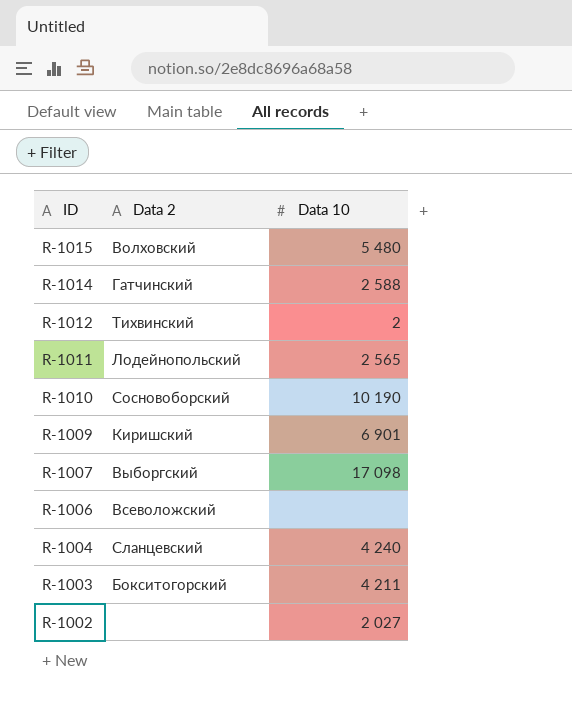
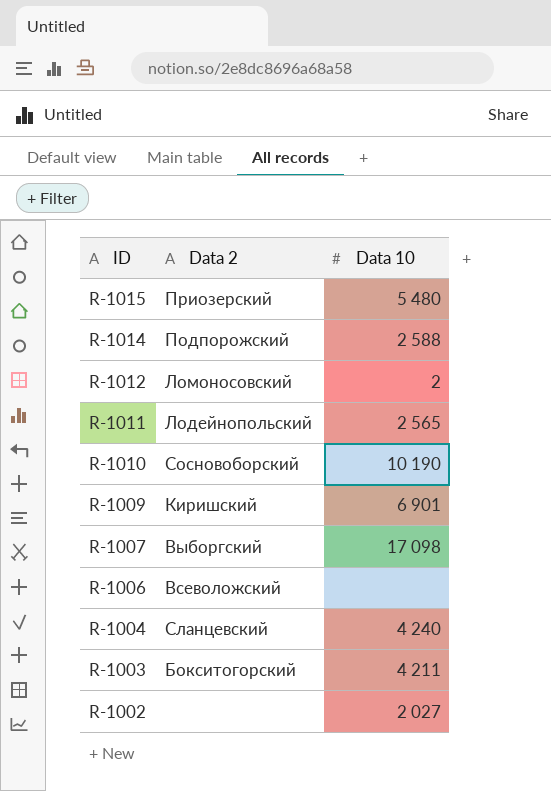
R-1015 | Data 2: Волховский -> Приозерский
R-1014 | Data 2: Гатчинский -> Подпорожский
R-1012 | Data 2: Тихвинский -> Ломоносовский

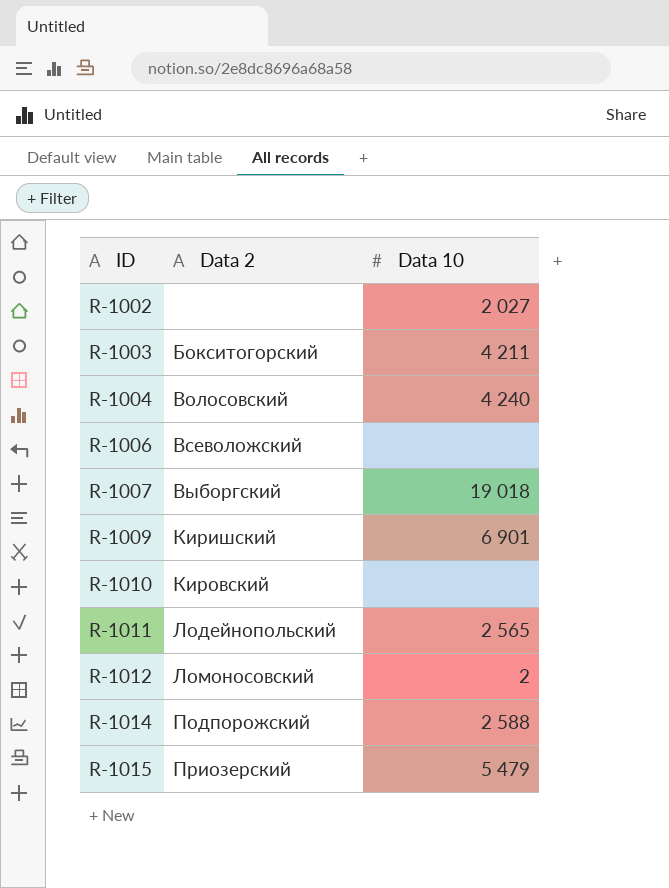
row order: ID descending -> ID ascending
R-1004 | Data 2: Сланцевский -> Волосовский
R-1007 | Data 10: 17 098 -> 19 018
R-1010 | Data 2: Сосновоборский -> Кировский
R-1010 | Data 10: 10 190 -> none
R-1015 | Data 10: 5 480 -> 5 479

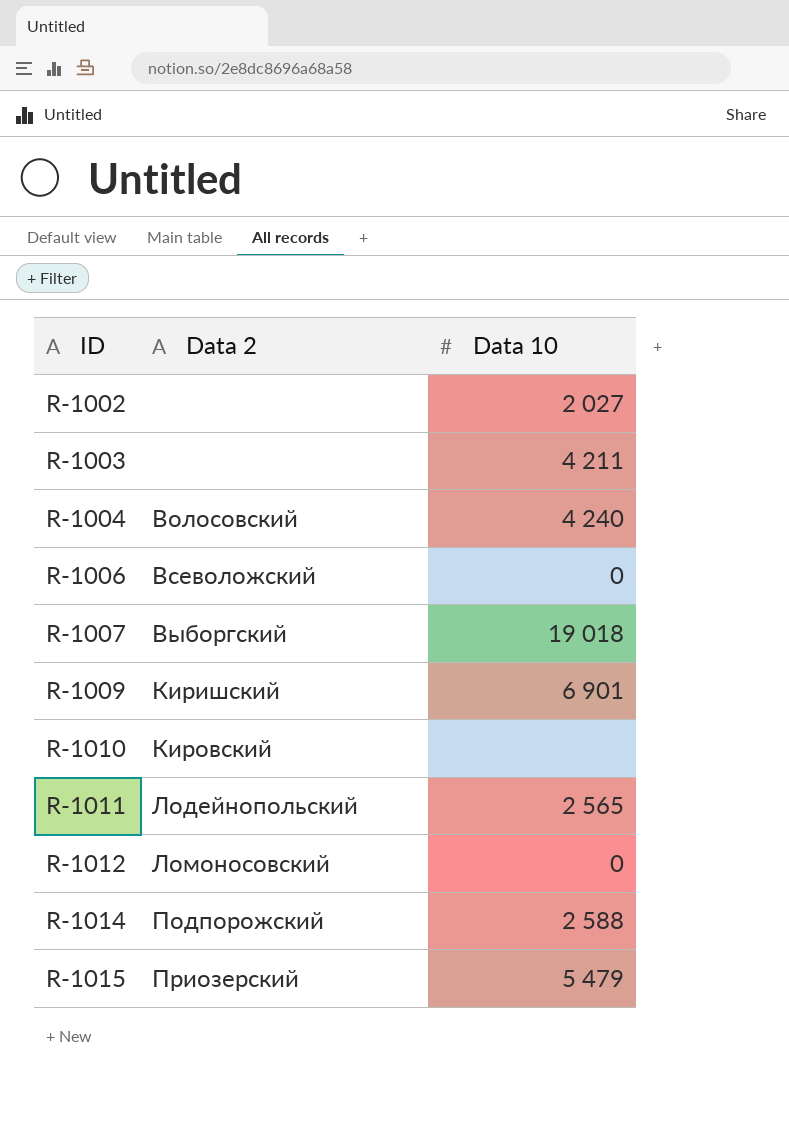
R-1003 | Data 2: Бокситогорский -> none
R-1006 | Data 10: none -> 0
R-1012 | Data 10: 2 -> 0

